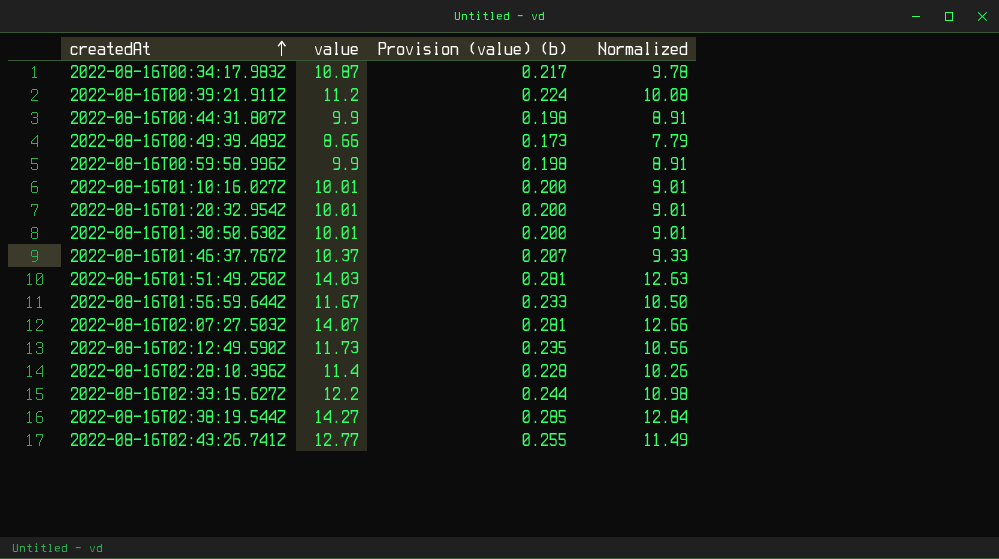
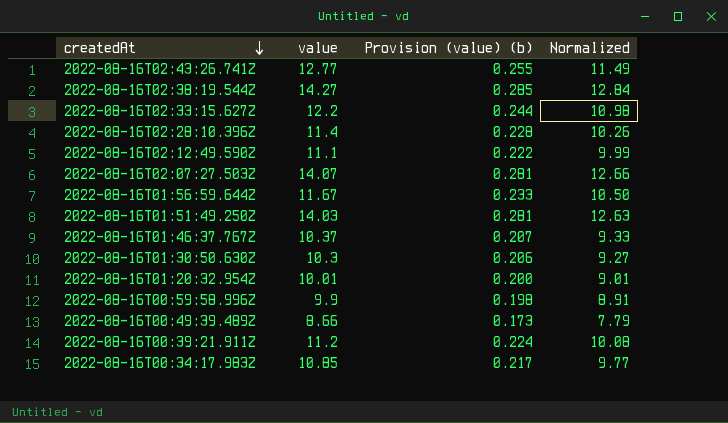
row order: createdAt ascending -> createdAt descending
row 2022-08-16T00:44:31.807Z: 9.9 | 0.198 | 8.91 -> none
row 2022-08-16T01:10:16.027Z: 10.01 | 0.200 | 9.01 -> none
2022-08-16T02:12:49.590Z | value: 11.73 -> 11.1
2022-08-16T02:12:49.590Z | Provision (value) (b): 0.235 -> 0.222
2022-08-16T02:12:49.590Z | Normalized: 10.56 -> 9.99
2022-08-16T01:30:50.630Z | value: 10.01 -> 10.3
2022-08-16T01:30:50.630Z | Provision (value) (b): 0.200 -> 0.206
2022-08-16T01:30:50.630Z | Normalized: 9.01 -> 9.27
2022-08-16T00:34:17.983Z | value: 10.87 -> 10.85
2022-08-16T00:34:17.983Z | Normalized: 9.78 -> 9.77

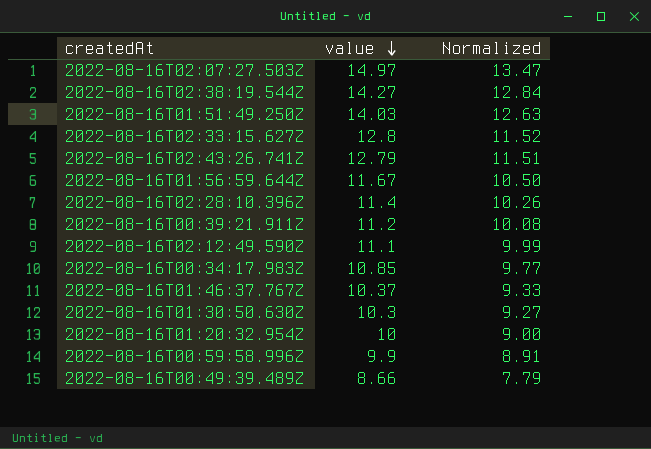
row order: createdAt descending -> value descending
column Provision (value) (b) | formula: [value] * 0.02 -> none
2022-08-16T02:07:27.503Z | value: 14.07 -> 14.97
2022-08-16T02:07:27.503Z | Normalized: 12.66 -> 13.47
2022-08-16T02:33:15.627Z | value: 12.2 -> 12.8
2022-08-16T02:33:15.627Z | Normalized: 10.98 -> 11.52
2022-08-16T02:43:26.741Z | value: 12.77 -> 12.79
2022-08-16T02:43:26.741Z | Normalized: 11.49 -> 11.51
2022-08-16T01:20:32.954Z | value: 10.01 -> 10
2022-08-16T01:20:32.954Z | Normalized: 9.01 -> 9.00

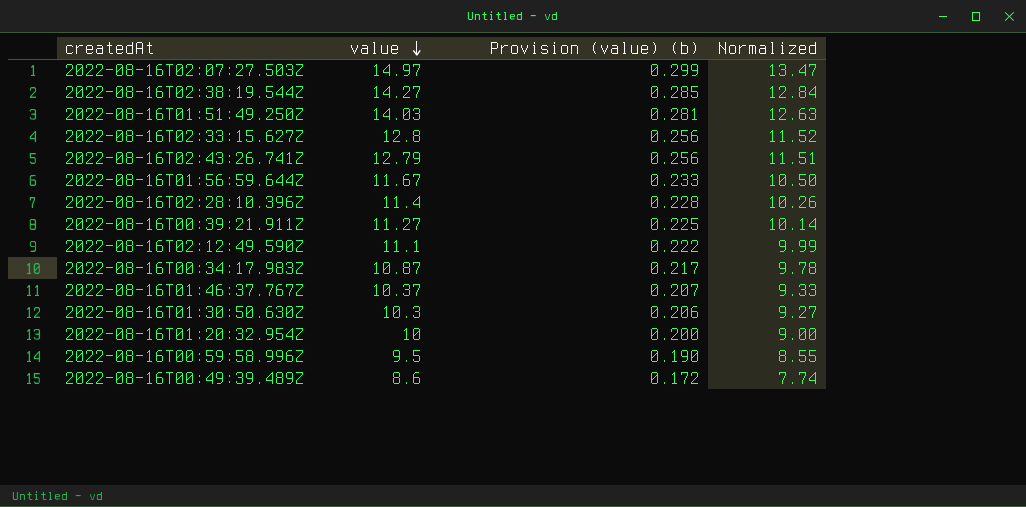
column Provision (value) (b) | formula: none -> [value] * 0.02
2022-08-16T00:39:21.911Z | value: 11.2 -> 11.27
2022-08-16T00:39:21.911Z | Normalized: 10.08 -> 10.14
2022-08-16T00:34:17.983Z | value: 10.85 -> 10.87
2022-08-16T00:34:17.983Z | Normalized: 9.77 -> 9.78
2022-08-16T00:59:58.996Z | value: 9.9 -> 9.5
2022-08-16T00:59:58.996Z | Normalized: 8.91 -> 8.55
2022-08-16T00:49:39.489Z | value: 8.66 -> 8.6
2022-08-16T00:49:39.489Z | Normalized: 7.79 -> 7.74

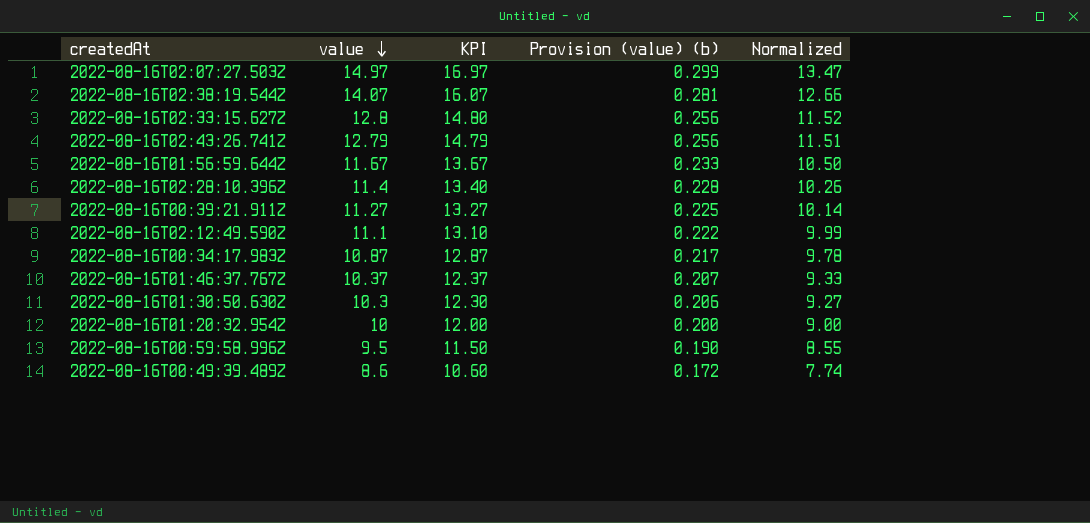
column KPI | formula: none -> [value] + 2
row 2022-08-16T01:51:49.250Z: 14.03 | 0.281 | 12.63 -> none
2022-08-16T02:38:19.544Z | value: 14.27 -> 14.07
2022-08-16T02:38:19.544Z | Provision (value) (b): 0.285 -> 0.281
2022-08-16T02:38:19.544Z | Normalized: 12.84 -> 12.66

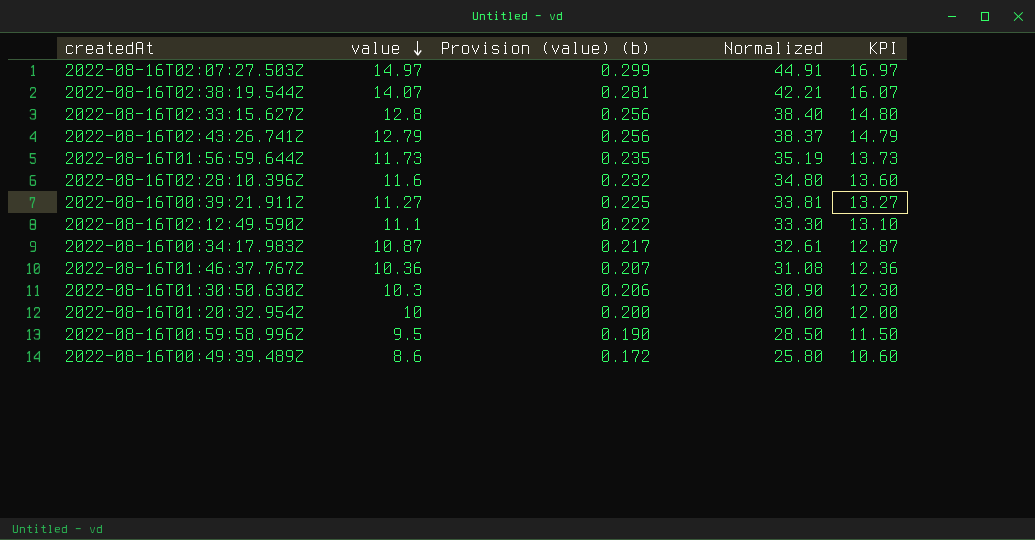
column Normalized | formula: [value] * 0.9 -> [value] * 3
column KPI | position: 3 -> 5
2022-08-16T01:56:59.644Z | value: 11.67 -> 11.73
2022-08-16T01:56:59.644Z | Provision (value) (b): 0.233 -> 0.235
2022-08-16T01:56:59.644Z | KPI: 13.67 -> 13.73
2022-08-16T02:28:10.396Z | value: 11.4 -> 11.6
2022-08-16T02:28:10.396Z | Provision (value) (b): 0.228 -> 0.232
2022-08-16T02:28:10.396Z | KPI: 13.40 -> 13.60
2022-08-16T01:46:37.767Z | value: 10.37 -> 10.36
2022-08-16T01:46:37.767Z | KPI: 12.37 -> 12.36

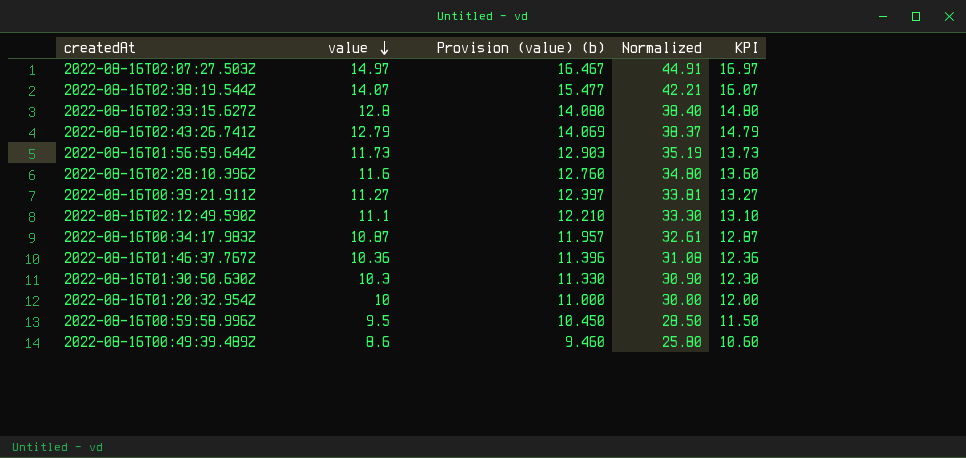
column Provision (value) (b) | formula: [value] * 0.02 -> [value] * 1.1

